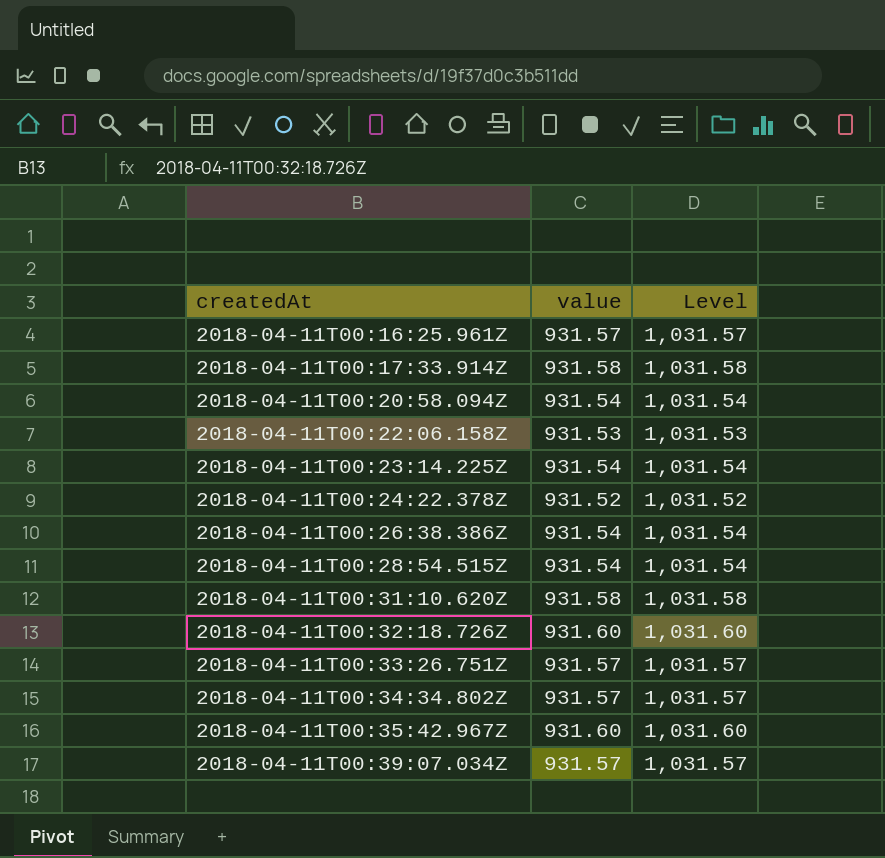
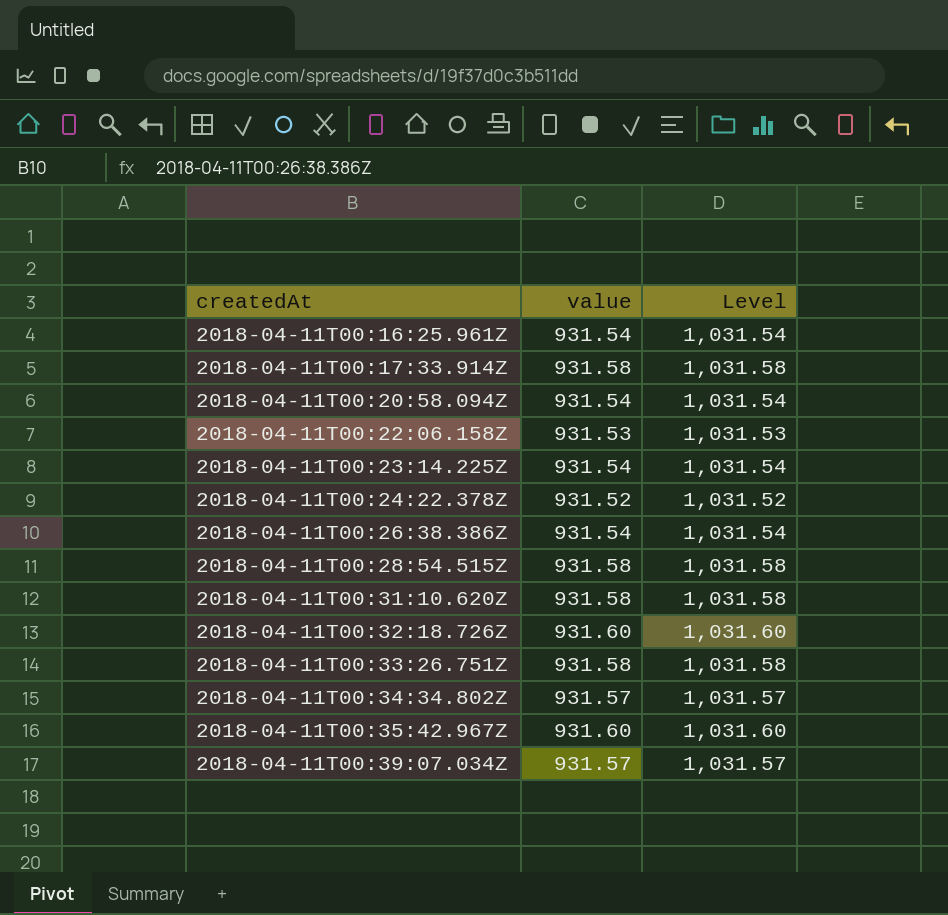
2018-04-11T00:16:25.961Z | value: 931.57 -> 931.54
2018-04-11T00:16:25.961Z | Level: 1,031.57 -> 1,031.54
2018-04-11T00:28:54.515Z | value: 931.54 -> 931.58
2018-04-11T00:28:54.515Z | Level: 1,031.54 -> 1,031.58
2018-04-11T00:33:26.751Z | value: 931.57 -> 931.58
2018-04-11T00:33:26.751Z | Level: 1,031.57 -> 1,031.58

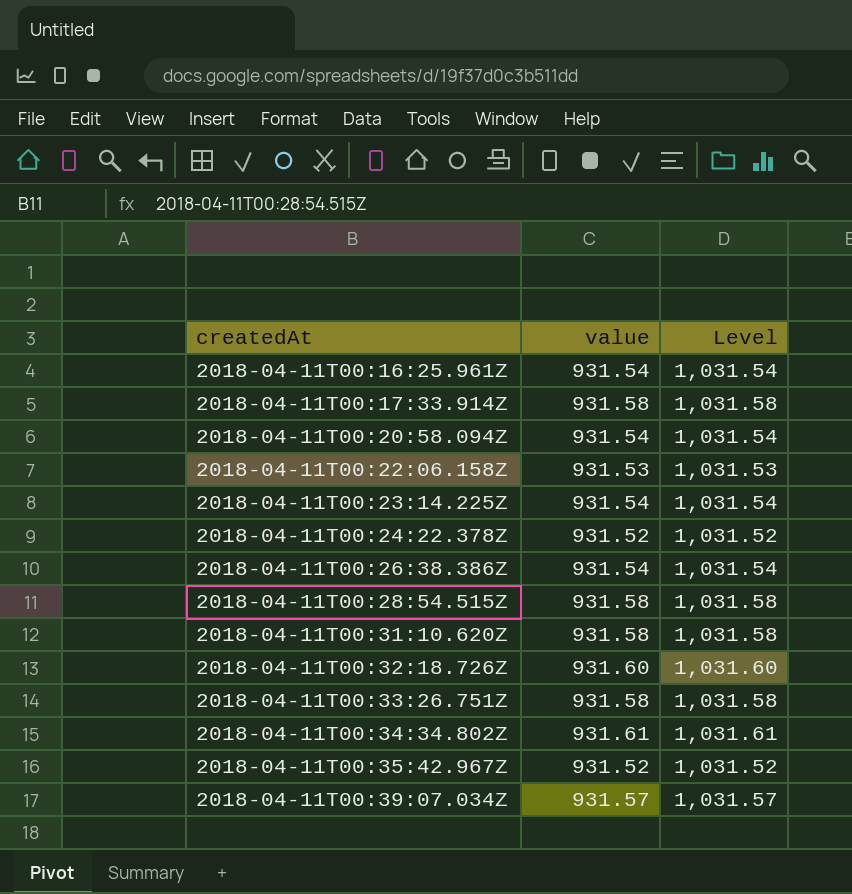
2018-04-11T00:34:34.802Z | value: 931.57 -> 931.61
2018-04-11T00:34:34.802Z | Level: 1,031.57 -> 1,031.61
2018-04-11T00:35:42.967Z | value: 931.60 -> 931.52
2018-04-11T00:35:42.967Z | Level: 1,031.60 -> 1,031.52

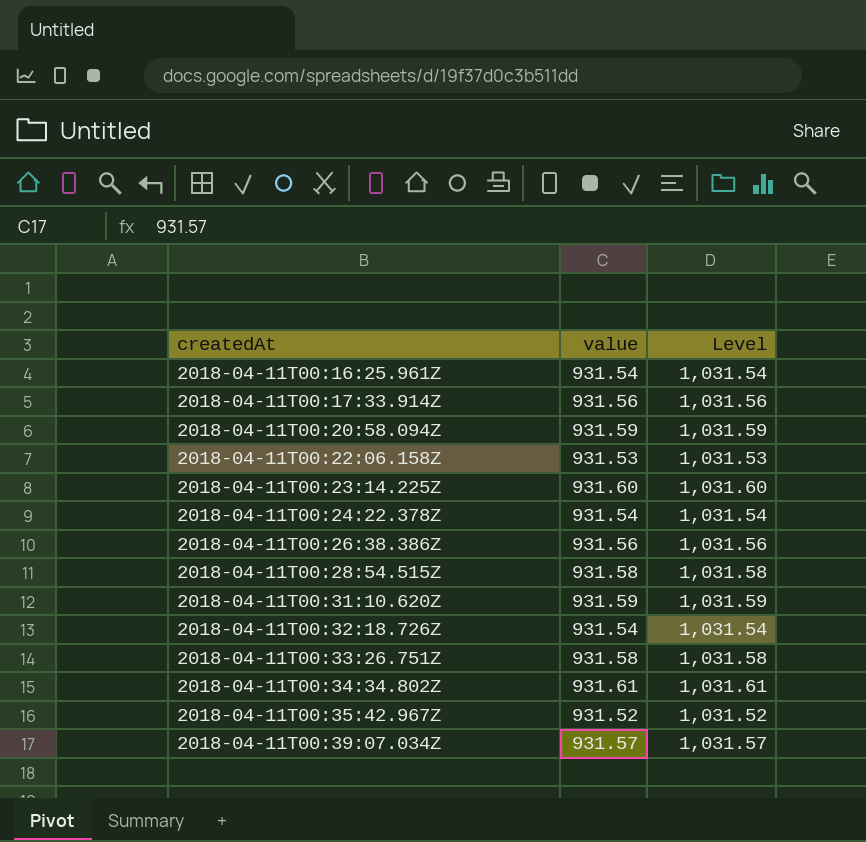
2018-04-11T00:17:33.914Z | value: 931.58 -> 931.56
2018-04-11T00:17:33.914Z | Level: 1,031.58 -> 1,031.56
2018-04-11T00:20:58.094Z | value: 931.54 -> 931.59
2018-04-11T00:20:58.094Z | Level: 1,031.54 -> 1,031.59
2018-04-11T00:23:14.225Z | value: 931.54 -> 931.60
2018-04-11T00:23:14.225Z | Level: 1,031.54 -> 1,031.60
2018-04-11T00:24:22.378Z | value: 931.52 -> 931.54
2018-04-11T00:24:22.378Z | Level: 1,031.52 -> 1,031.54
2018-04-11T00:26:38.386Z | value: 931.54 -> 931.56
2018-04-11T00:26:38.386Z | Level: 1,031.54 -> 1,031.56
2018-04-11T00:31:10.620Z | value: 931.58 -> 931.59
2018-04-11T00:31:10.620Z | Level: 1,031.58 -> 1,031.59
2018-04-11T00:32:18.726Z | value: 931.60 -> 931.54
2018-04-11T00:32:18.726Z | Level: 1,031.60 -> 1,031.54

